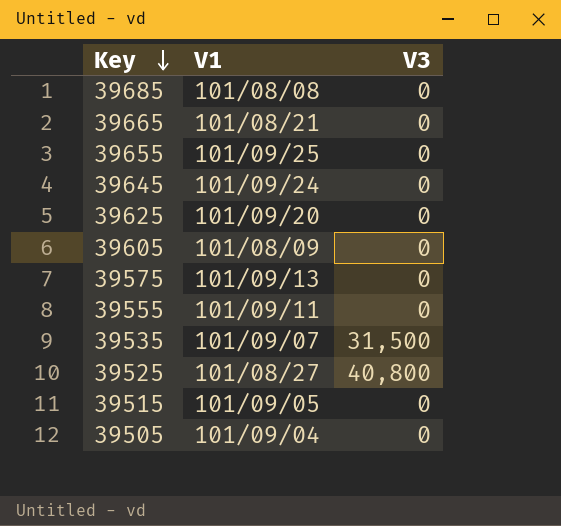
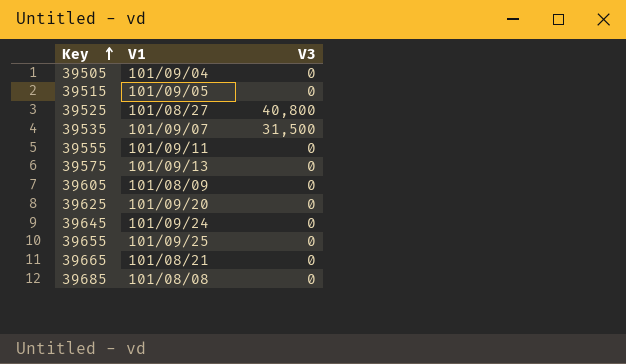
row order: Key descending -> Key ascending

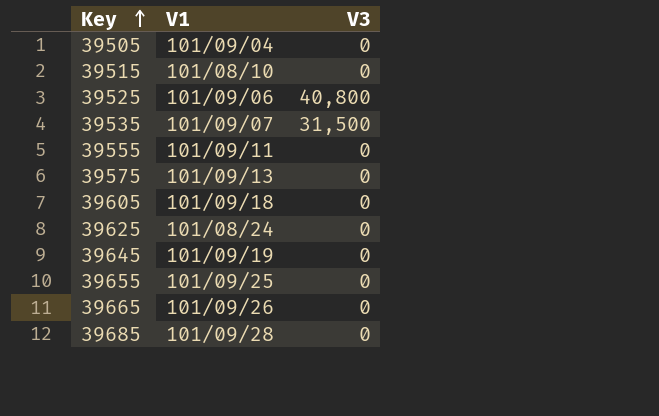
39515 | V1: 101/09/05 -> 101/08/10
39525 | V1: 101/08/27 -> 101/09/06
39605 | V1: 101/08/09 -> 101/09/18
39625 | V1: 101/09/20 -> 101/08/24
39645 | V1: 101/09/24 -> 101/09/19
39665 | V1: 101/08/21 -> 101/09/26
39685 | V1: 101/08/08 -> 101/09/28

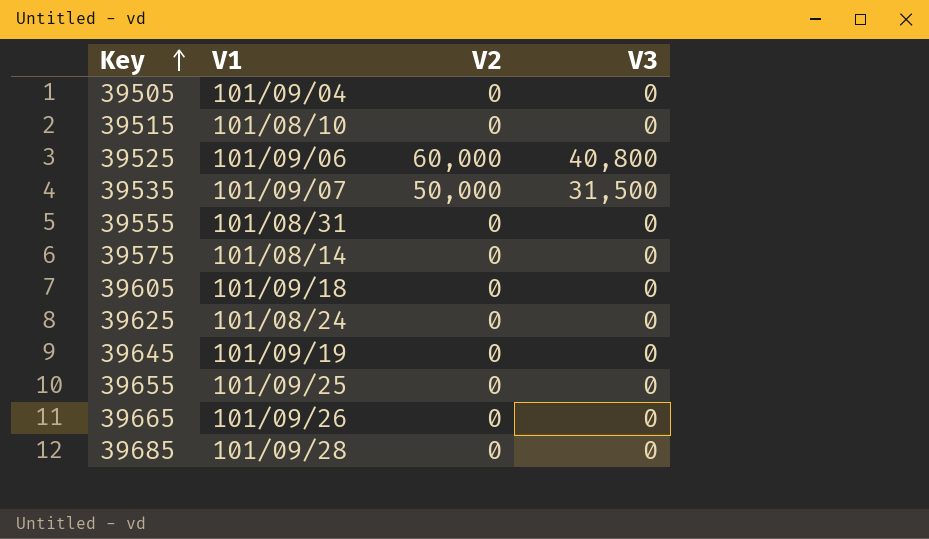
column V2 | position: none -> 3
39555 | V1: 101/09/11 -> 101/08/31
39575 | V1: 101/09/13 -> 101/08/14

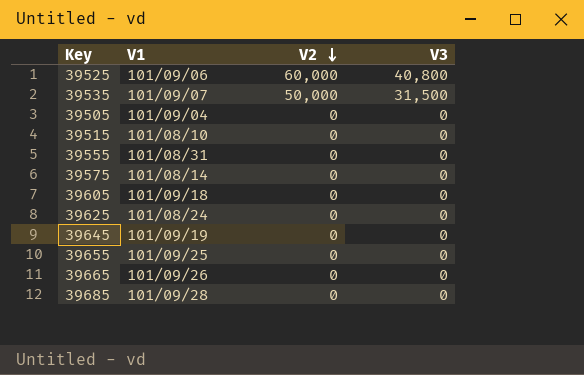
row order: Key ascending -> V2 descending

